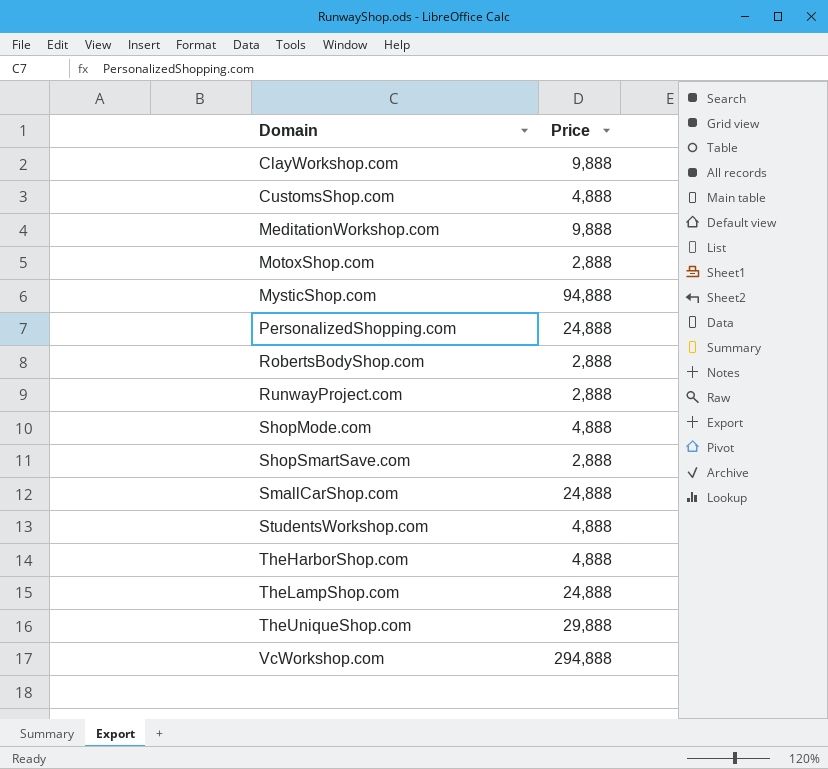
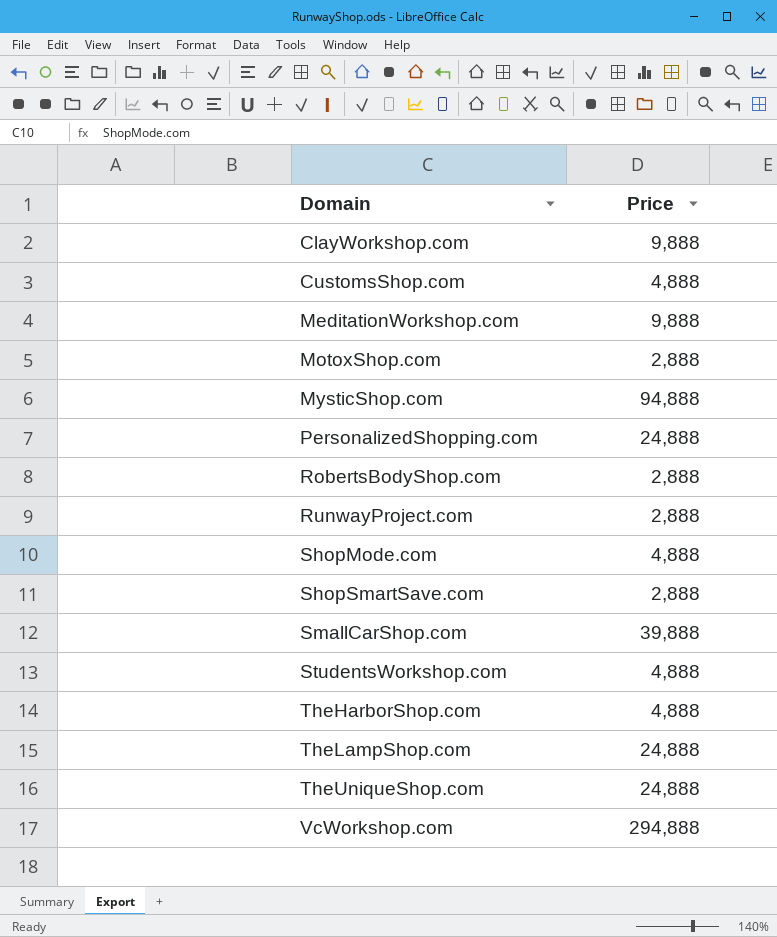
SmallCarShop.com | Price: 24,888 -> 39,888
TheUniqueShop.com | Price: 29,888 -> 24,888

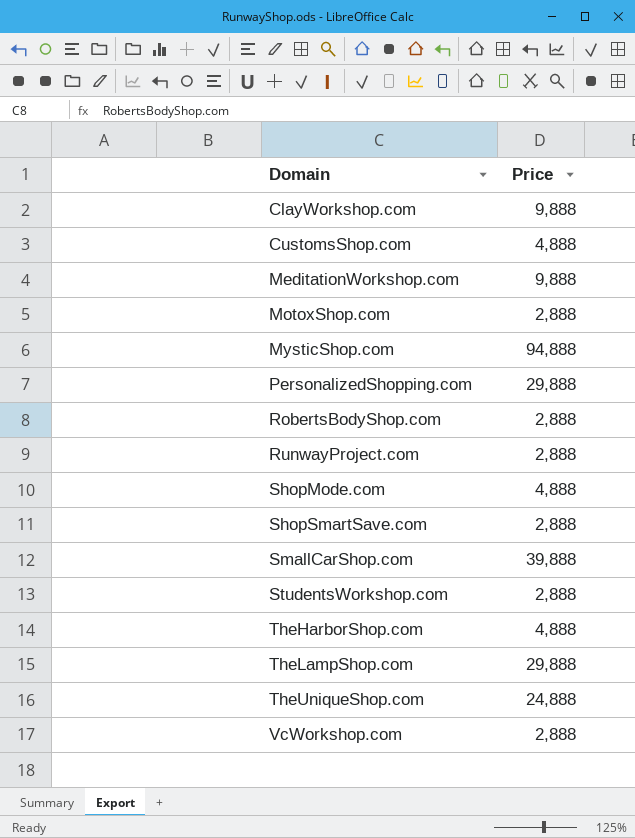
PersonalizedShopping.com | Price: 24,888 -> 29,888
StudentsWorkshop.com | Price: 4,888 -> 2,888
TheLampShop.com | Price: 24,888 -> 29,888
VcWorkshop.com | Price: 294,888 -> 2,888

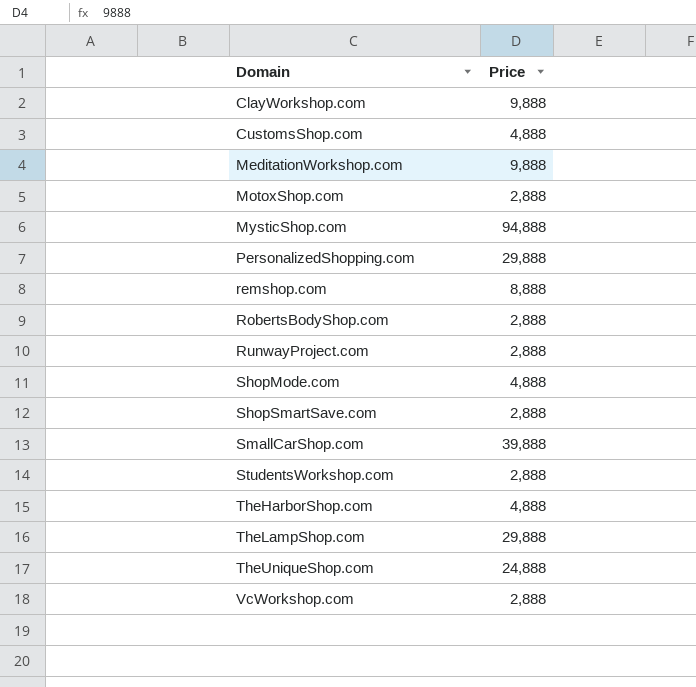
row remshop.com: none -> 8,888

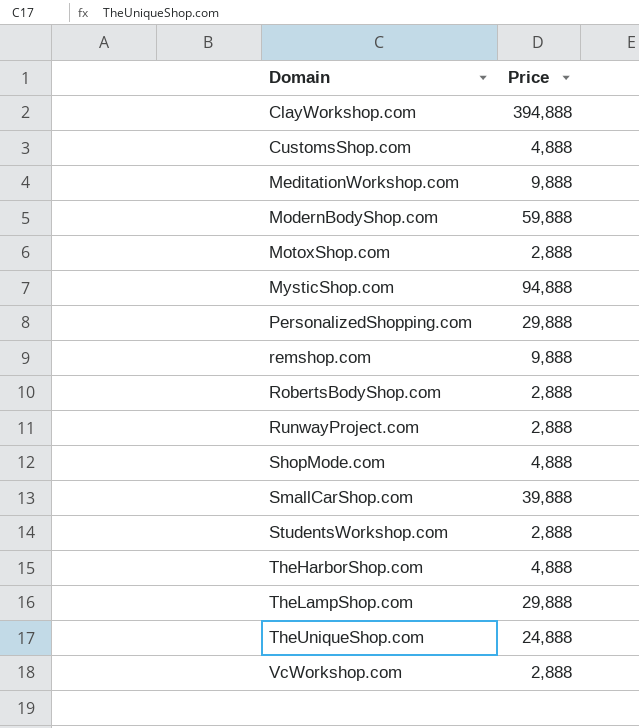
row ShopSmartSave.com: 2,888 -> none
ClayWorkshop.com | Price: 9,888 -> 394,888
row ModernBodyShop.com: none -> 59,888
remshop.com | Price: 8,888 -> 9,888

